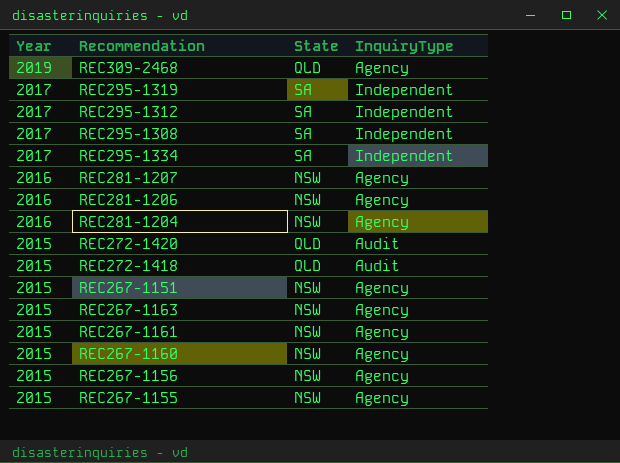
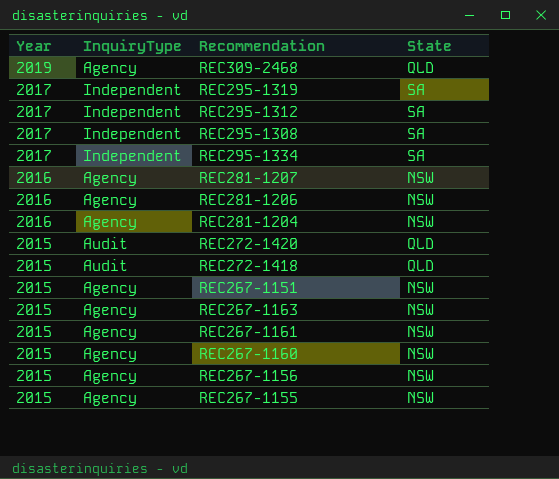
column InquiryType | position: 4 -> 2

